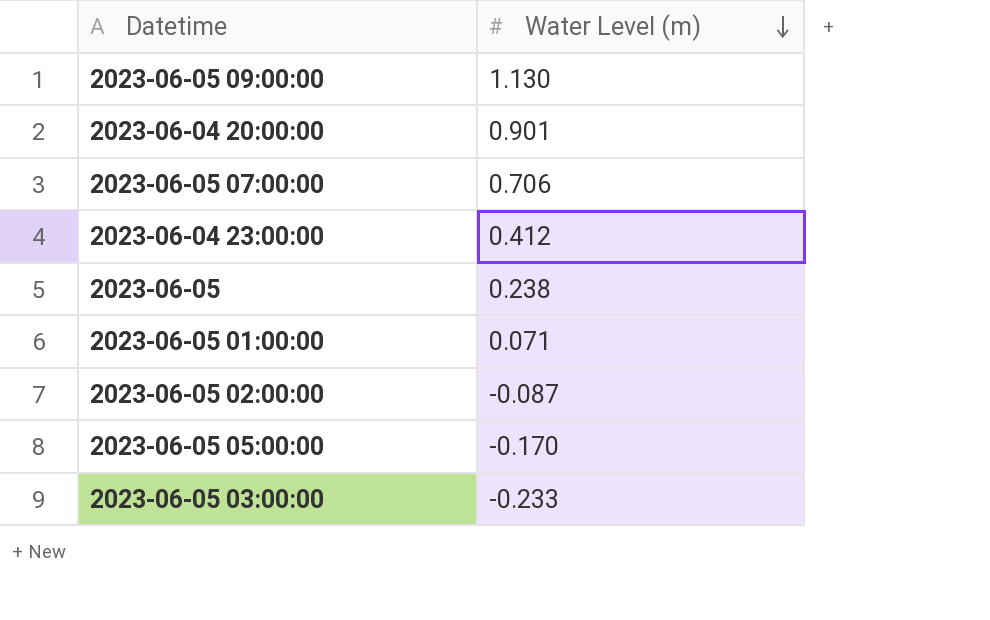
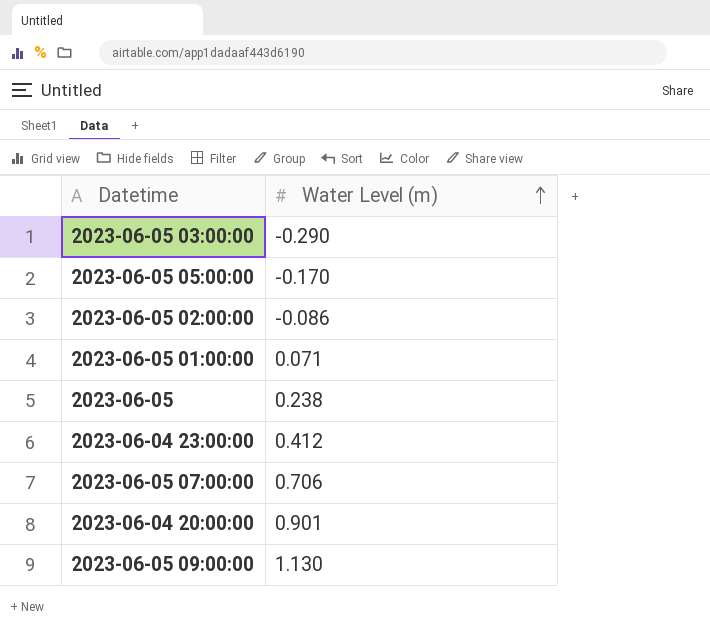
row order: Water Level (m) descending -> Water Level (m) ascending
2023-06-05 03:00:00 | Water Level (m): -0.233 -> -0.290
2023-06-05 02:00:00 | Water Level (m): -0.087 -> -0.086

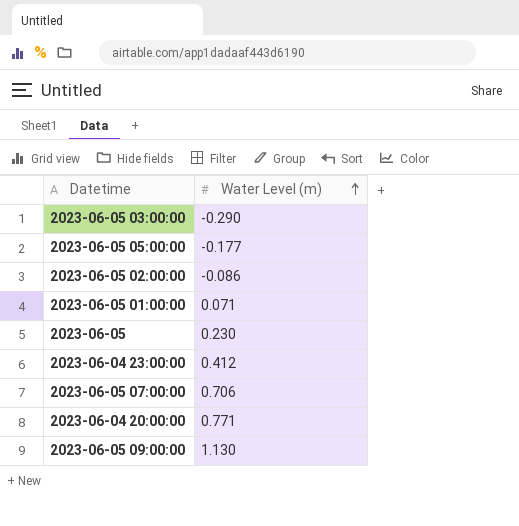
2023-06-05 05:00:00 | Water Level (m): -0.170 -> -0.177
2023-06-05 | Water Level (m): 0.238 -> 0.230
2023-06-04 20:00:00 | Water Level (m): 0.901 -> 0.771

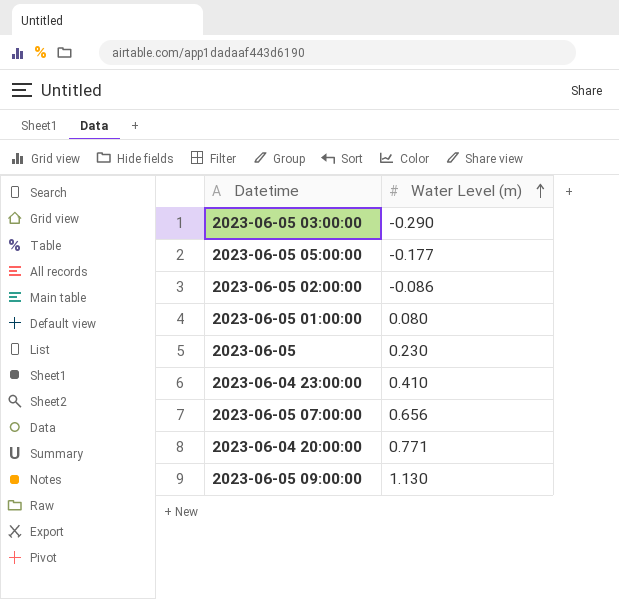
2023-06-05 01:00:00 | Water Level (m): 0.071 -> 0.080
2023-06-04 23:00:00 | Water Level (m): 0.412 -> 0.410
2023-06-05 07:00:00 | Water Level (m): 0.706 -> 0.656

